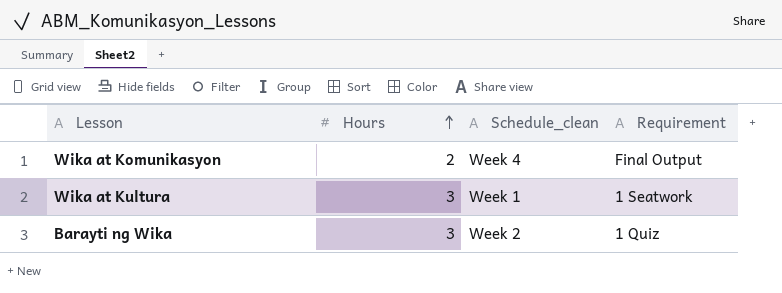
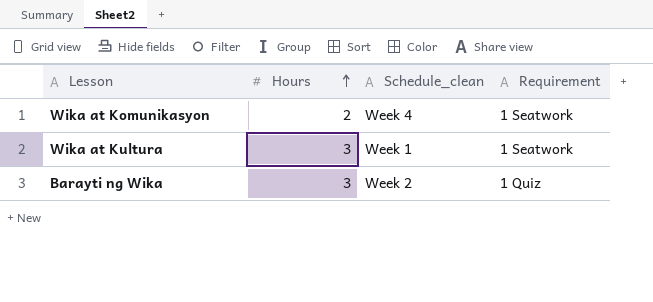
Wika at Komunikasyon | Requirement: Final Output -> 1 Seatwork

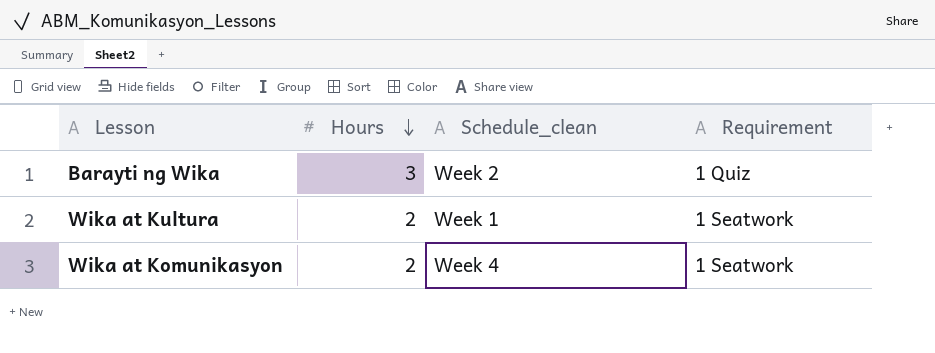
row order: Hours ascending -> Hours descending
Wika at Kultura | Hours: 3 -> 2

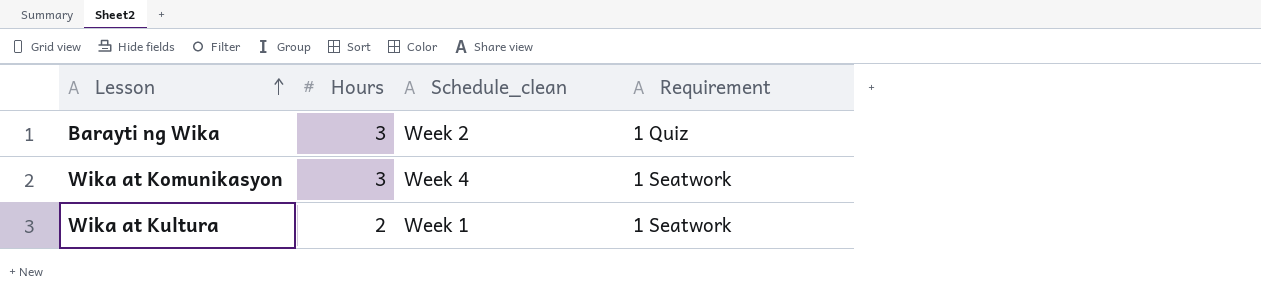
row order: Hours descending -> Lesson ascending
Wika at Komunikasyon | Hours: 2 -> 3

